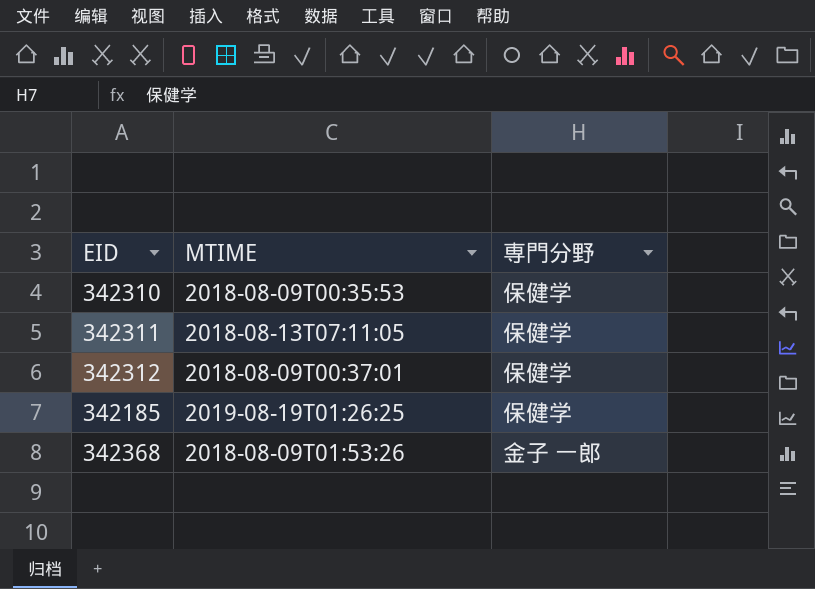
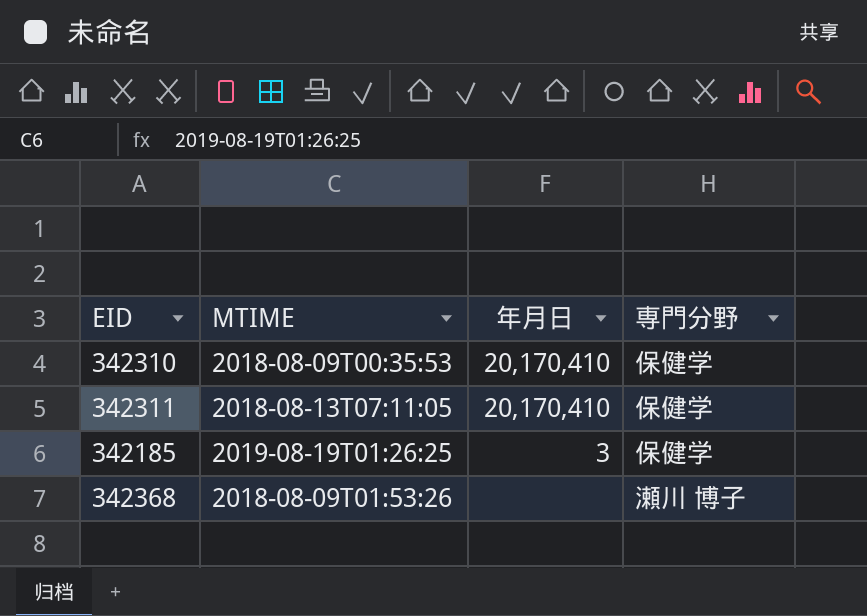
column 年月日 | position: none -> 3
row 342312: 2018-08-09T00:37:01 | 保健学 -> none
342368 | 専門分野: 金子 一郎 -> 瀬川 博子

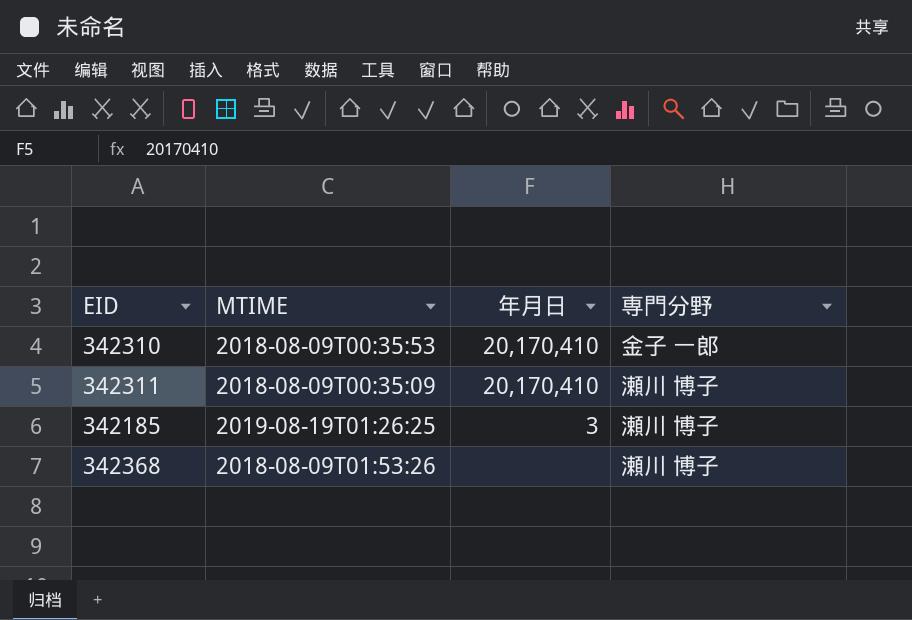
342310 | 専門分野: 保健学 -> 金子 一郎
342311 | MTIME: 2018-08-13T07:11:05 -> 2018-08-09T00:35:09
342311 | 専門分野: 保健学 -> 瀬川 博子
342185 | 専門分野: 保健学 -> 瀬川 博子

